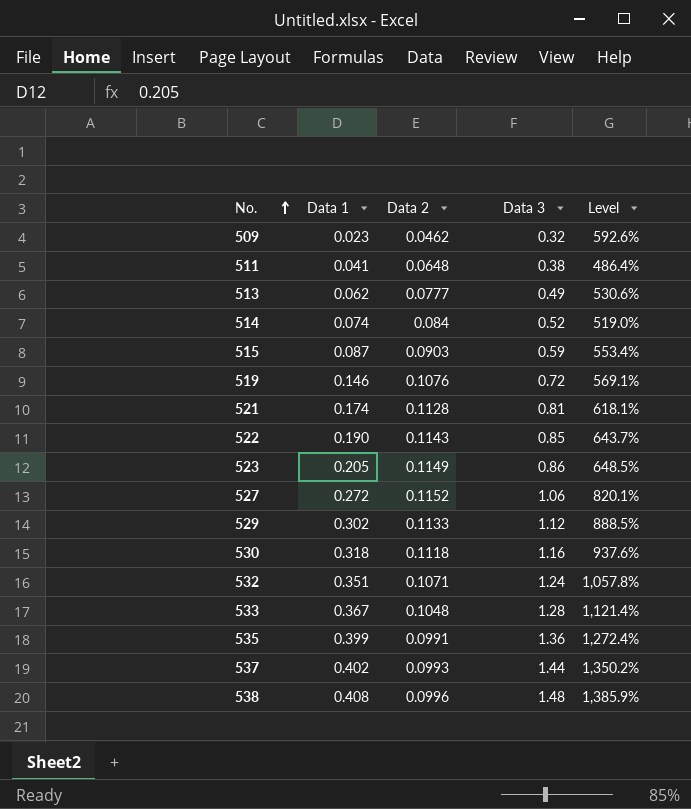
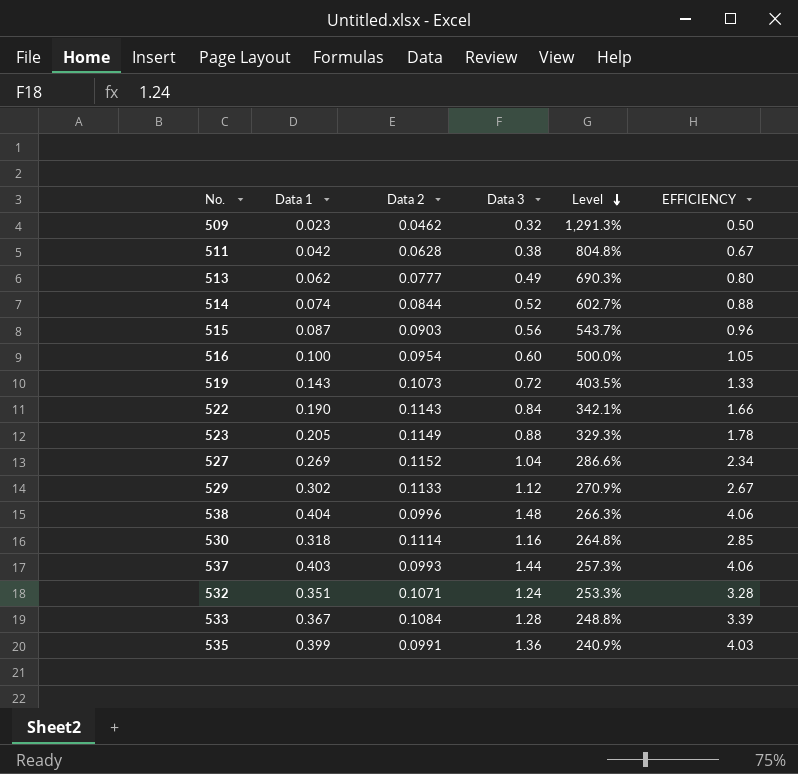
row order: No. ascending -> Level descending
column Level | formula: ([Data 3] - [Data 2]) / [Data 2] -> ([Data 3] - [Data 1]) / [Data 1]
column EFFICIENCY | formula: none -> [Data 1] / [Data 2]
row 521: 0.174 | 0.1128 | 0.81 | 618.1% -> none
511 | Data 1: 0.041 -> 0.042
511 | Data 2: 0.0648 -> 0.0628
514 | Data 2: 0.084 -> 0.0844
515 | Data 3: 0.59 -> 0.56
row 516: none -> 0.100 | 0.0954 | 0.60 | 500.0% | 1.05
519 | Data 1: 0.146 -> 0.143
519 | Data 2: 0.1076 -> 0.1073
522 | Data 3: 0.85 -> 0.84
523 | Data 3: 0.86 -> 0.88
527 | Data 1: 0.272 -> 0.269
527 | Data 3: 1.06 -> 1.04
538 | Data 1: 0.408 -> 0.404
530 | Data 2: 0.1118 -> 0.1114
537 | Data 1: 0.402 -> 0.403
533 | Data 2: 0.1048 -> 0.1084

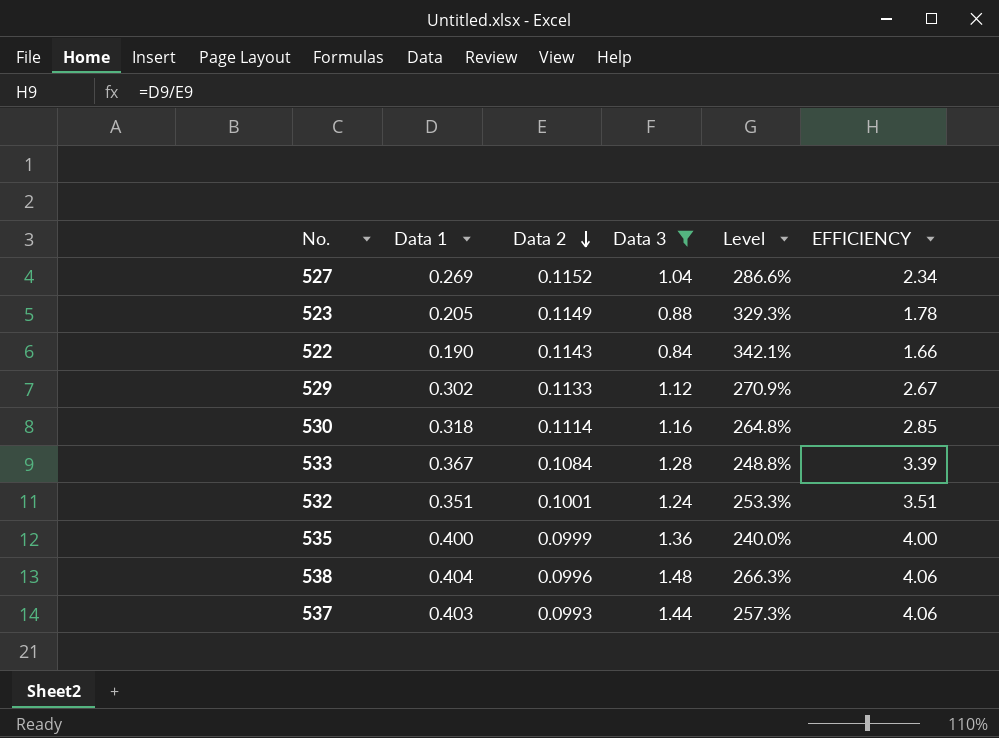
filter: none -> Data 3 >= 0.84
row order: Level descending -> Data 2 descending
532 | Data 2: 0.1071 -> 0.1001
532 | EFFICIENCY: 3.28 -> 3.51
535 | Data 1: 0.399 -> 0.400
535 | Data 2: 0.0991 -> 0.0999
535 | Level: 240.9% -> 240.0%
535 | EFFICIENCY: 4.03 -> 4.00

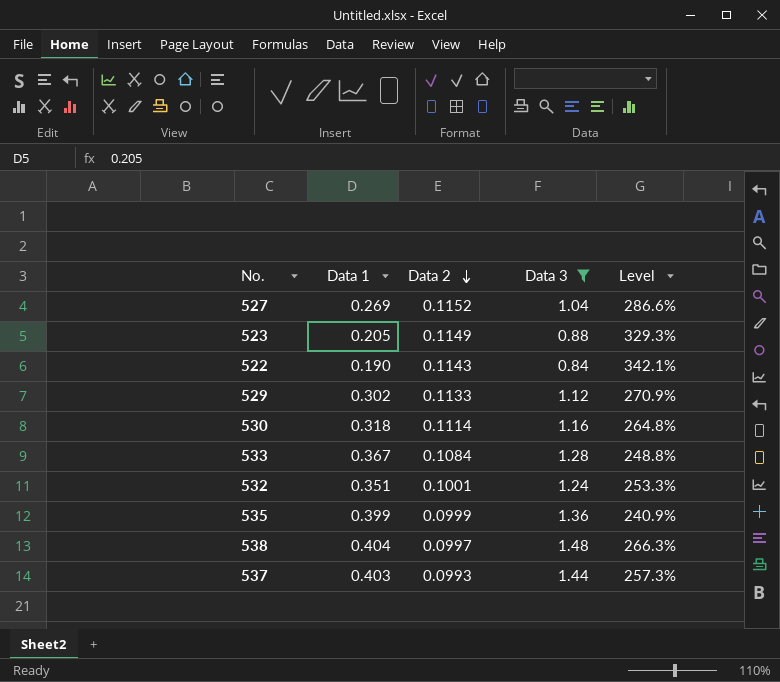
column EFFICIENCY | formula: [Data 1] / [Data 2] -> none
535 | Data 1: 0.400 -> 0.399
535 | Level: 240.0% -> 240.9%
538 | Data 2: 0.0996 -> 0.0997

